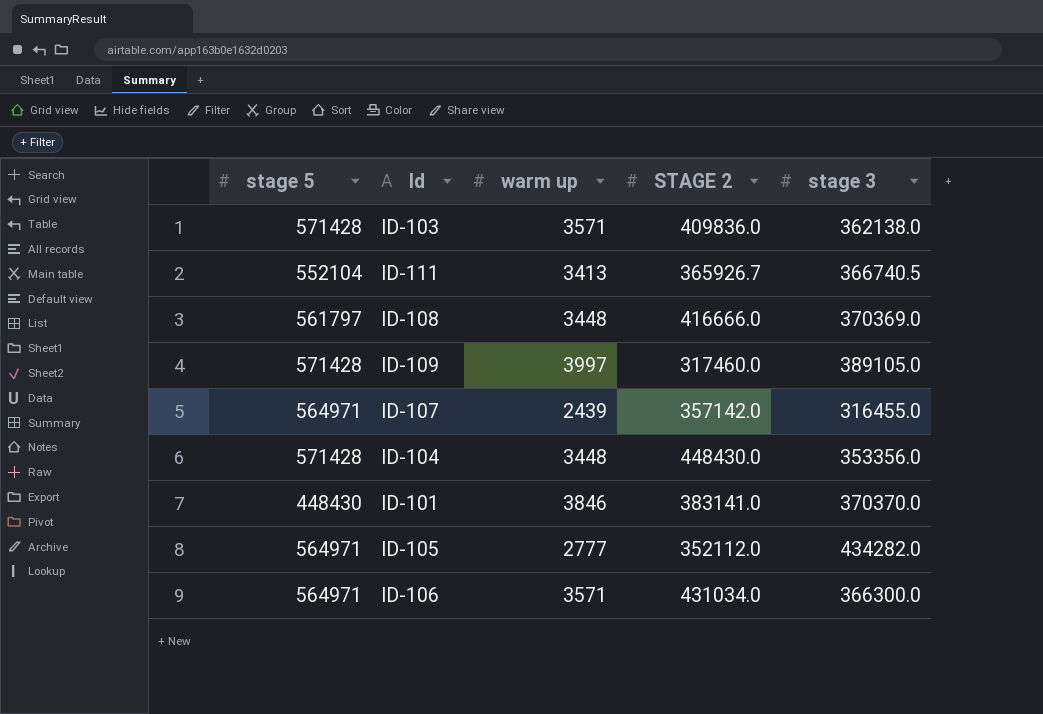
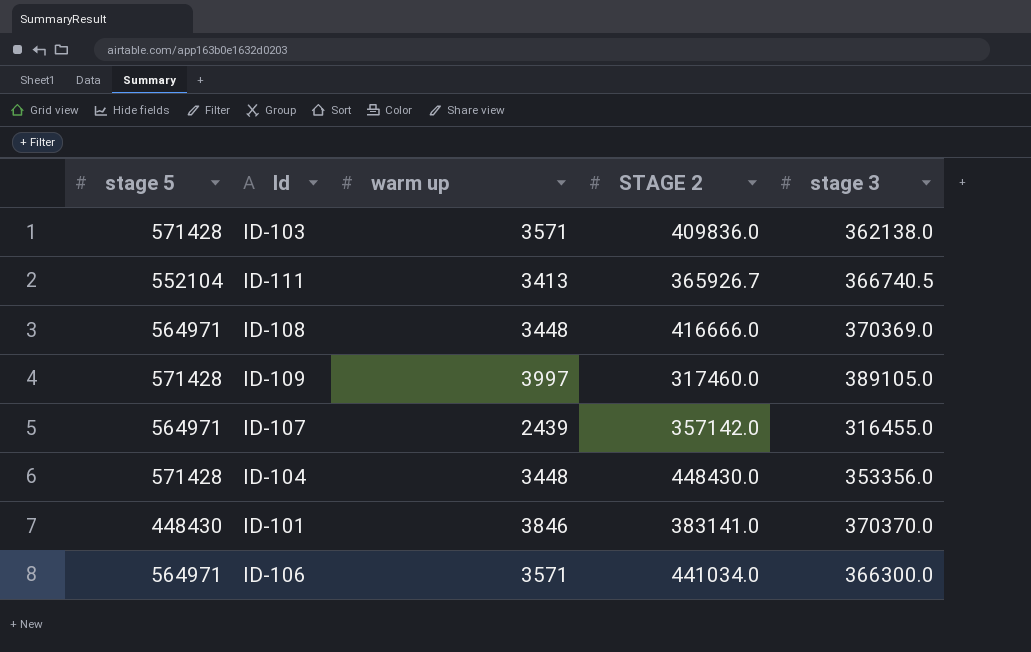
row ID-105: 564971 | 2777 | 352112.0 | 434282.0 -> none
ID-108 | stage 5: 561797 -> 564971
ID-106 | STAGE 2: 431034.0 -> 441034.0

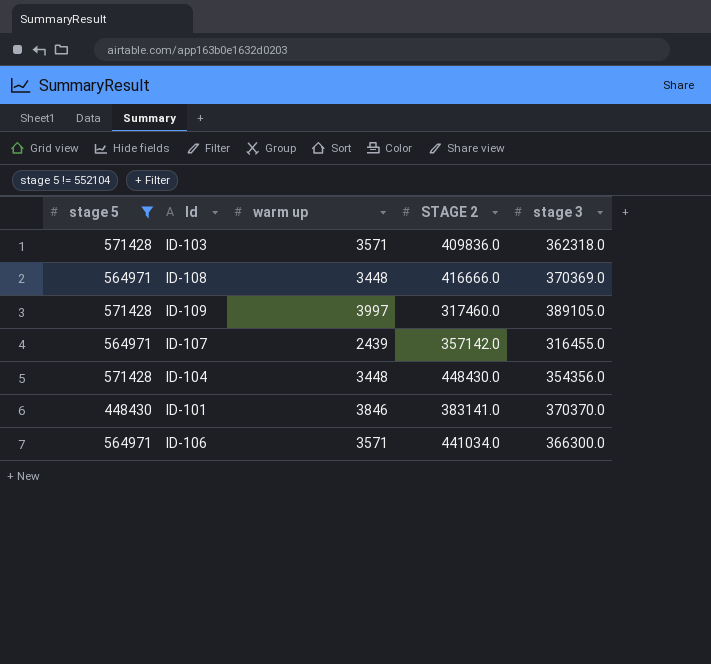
filter: none -> stage 5 != 552104
ID-103 | stage 3: 362138.0 -> 362318.0
ID-104 | stage 3: 353356.0 -> 354356.0

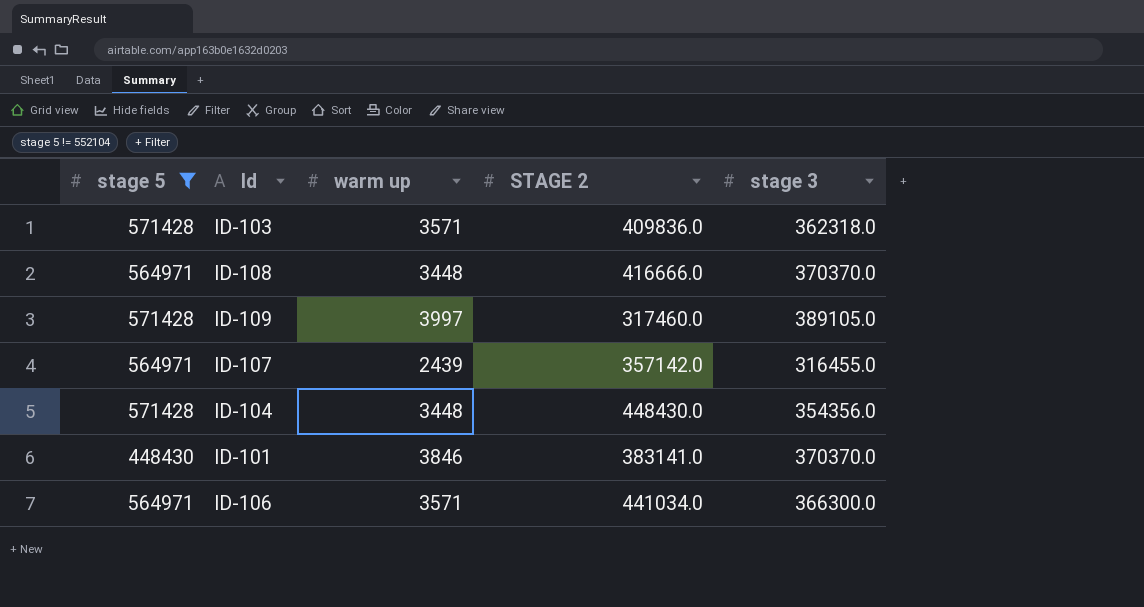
ID-108 | stage 3: 370369.0 -> 370370.0

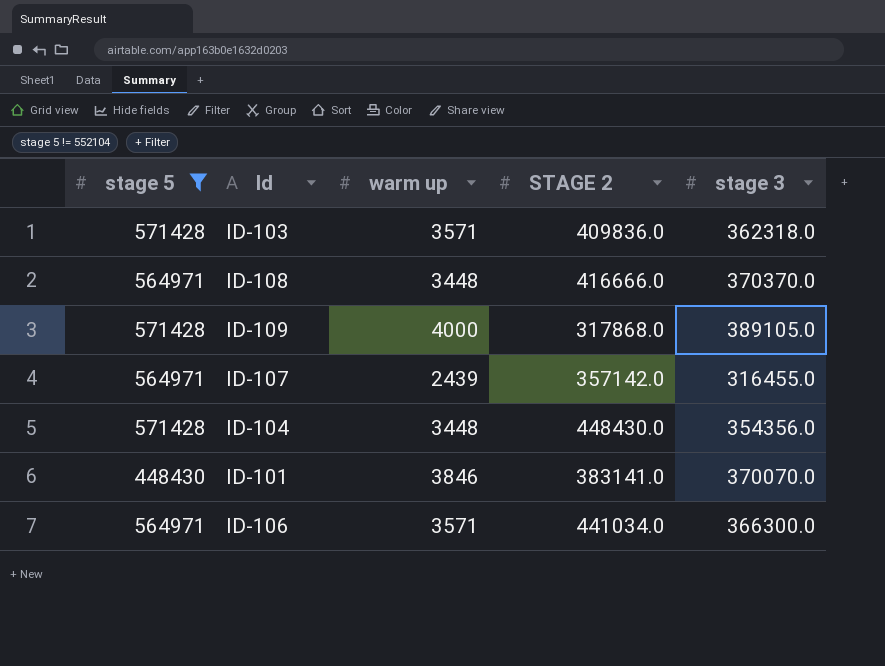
ID-109 | warm up: 3997 -> 4000
ID-109 | STAGE 2: 317460.0 -> 317868.0
ID-101 | stage 3: 370370.0 -> 370070.0

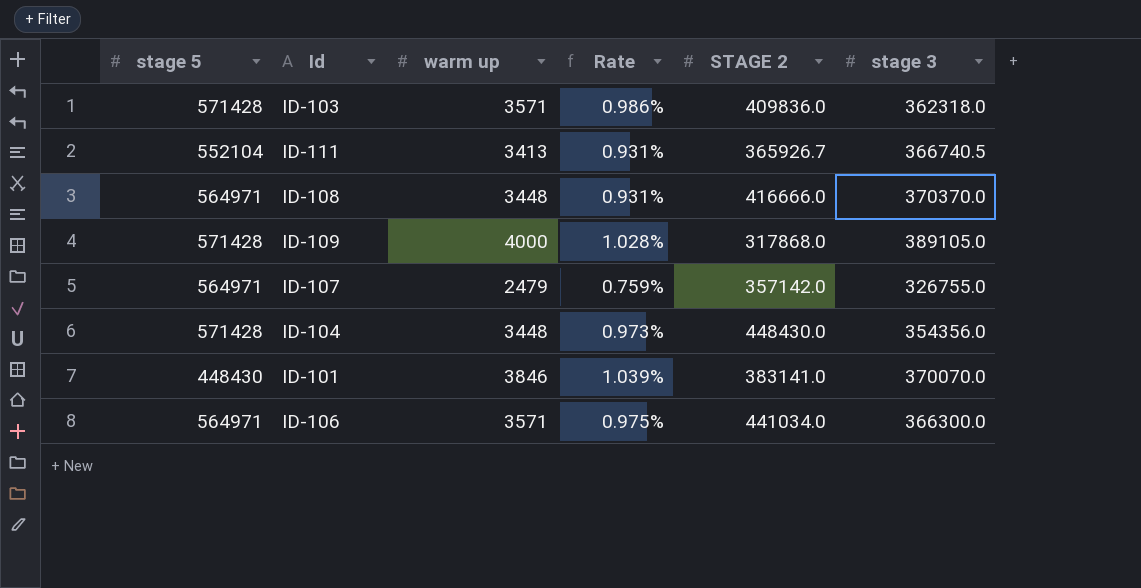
filter: stage 5 != 552104 -> none
column Rate | formula: none -> [warm up] / [stage 3]
ID-107 | warm up: 2439 -> 2479
ID-107 | stage 3: 316455.0 -> 326755.0

